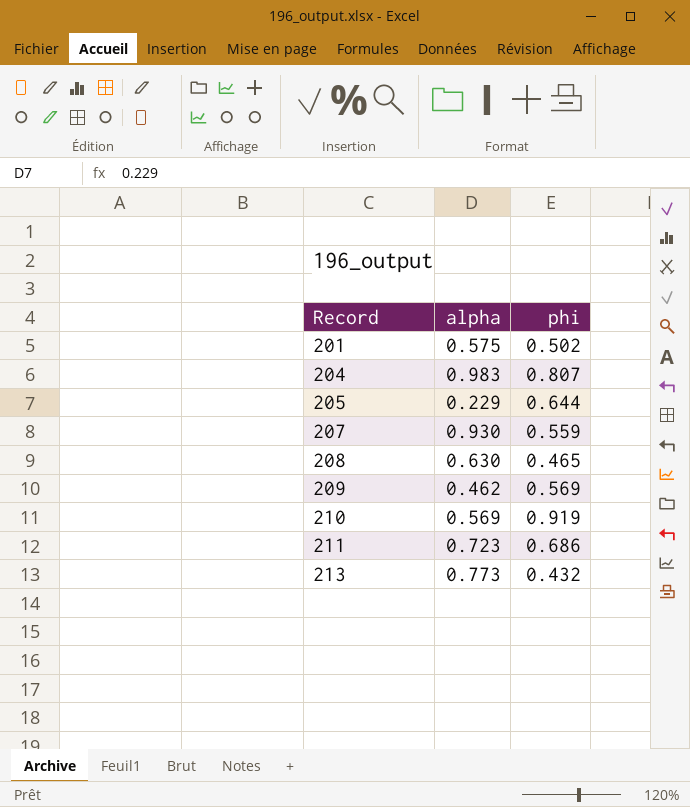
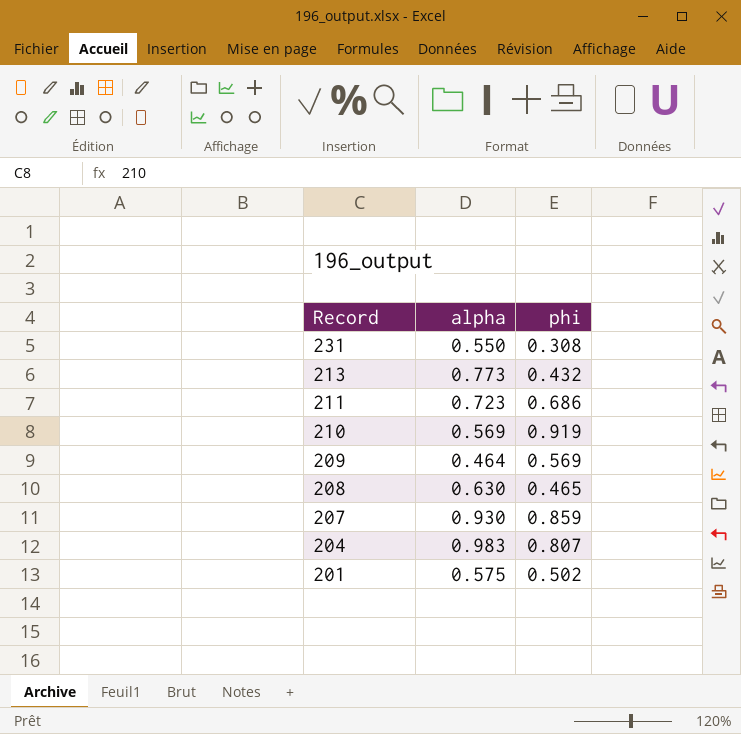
row order: Record ascending -> Record descending
row 205: 0.229 | 0.644 -> none
row 231: none -> 0.550 | 0.308
209 | alpha: 0.462 -> 0.464
207 | phi: 0.559 -> 0.859

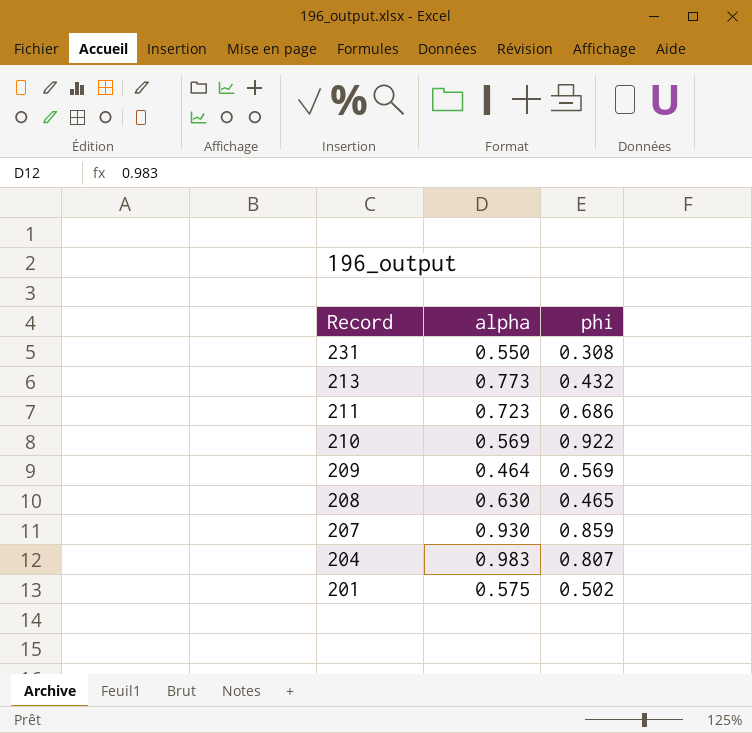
210 | phi: 0.919 -> 0.922

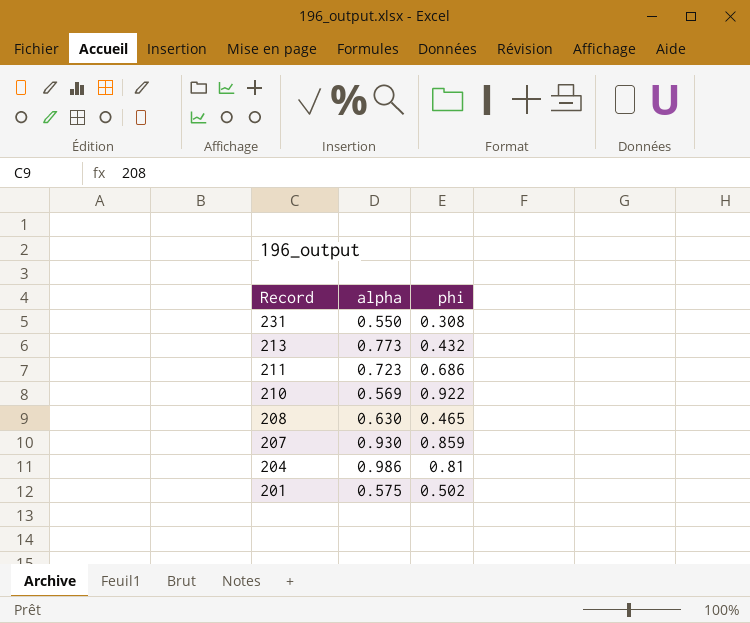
row 209: 0.464 | 0.569 -> none
204 | alpha: 0.983 -> 0.986
204 | phi: 0.807 -> 0.81

